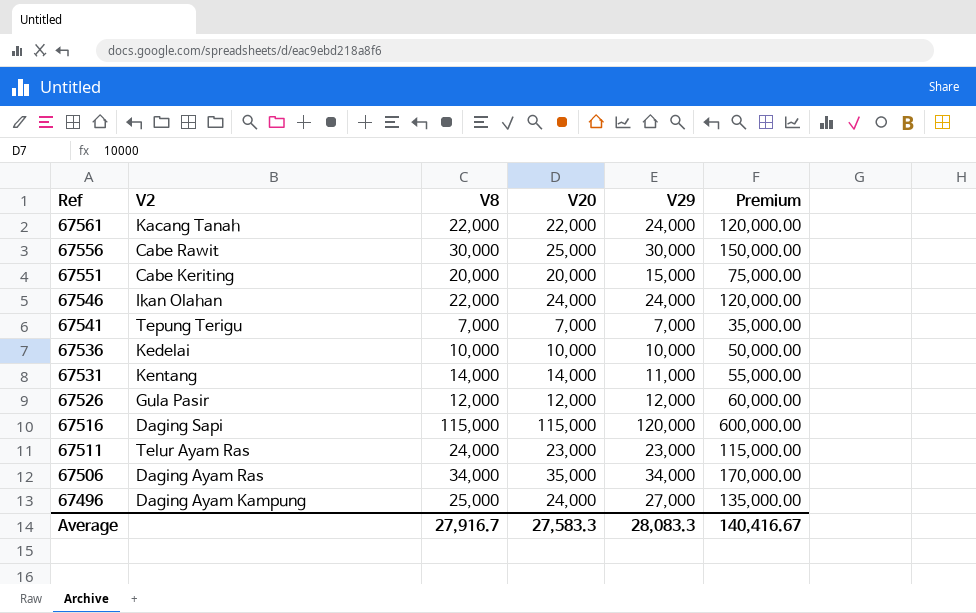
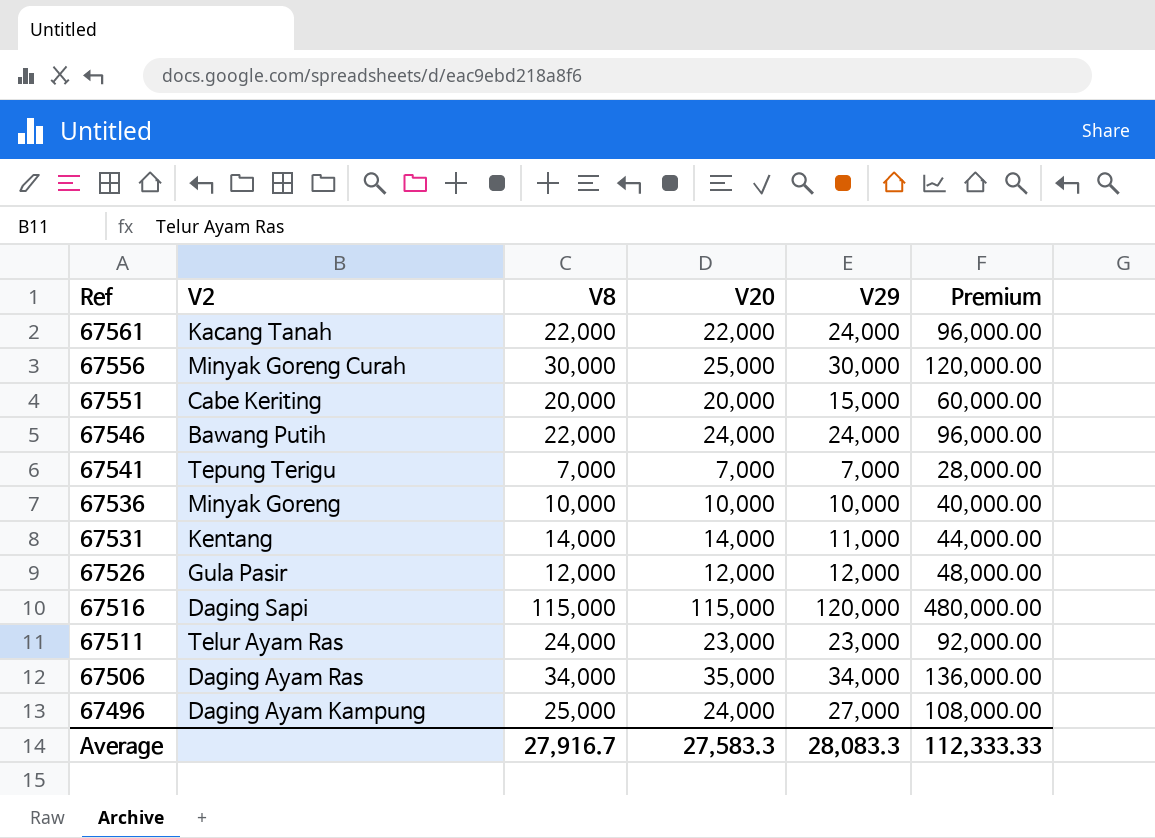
column Premium | formula: [V29] * 5 -> [V29] * 4
67556 | V2: Cabe Rawit -> Minyak Goreng Curah
67546 | V2: Ikan Olahan -> Bawang Putih
67536 | V2: Kedelai -> Minyak Goreng
Average | Premium: 140,416.67 -> 112,333.33

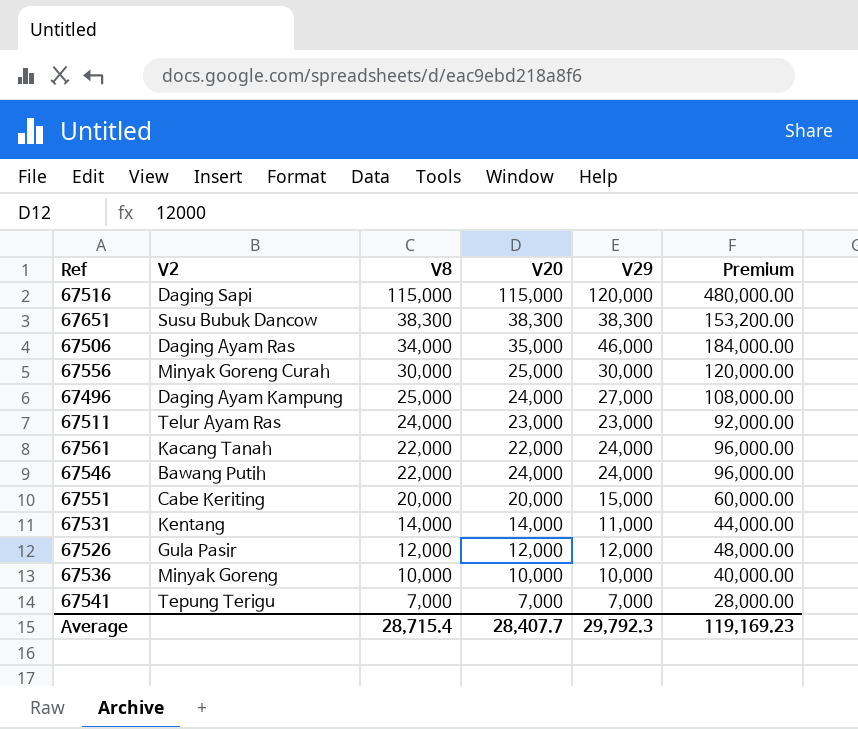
row order: Ref descending -> V8 descending
row 67651: none -> Susu Bubuk Dancow | 38,300 | 38,300 | 38,300 | 153,200.00
67506 | V29: 34,000 -> 46,000
67506 | Premium: 136,000.00 -> 184,000.00
Average | V8: 27,916.7 -> 28,715.4
Average | V20: 27,583.3 -> 28,407.7
Average | V29: 28,083.3 -> 29,792.3
Average | Premium: 112,333.33 -> 119,169.23

